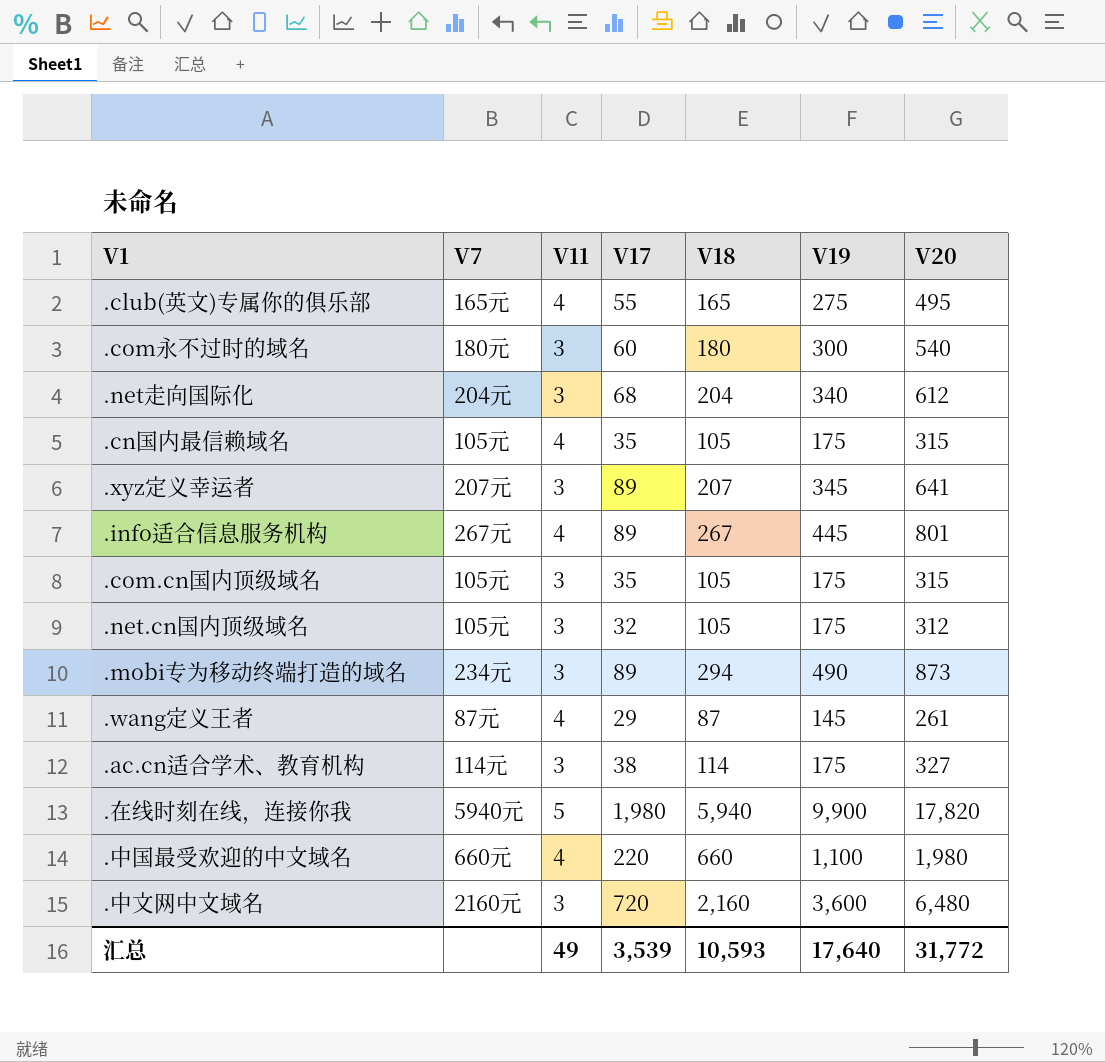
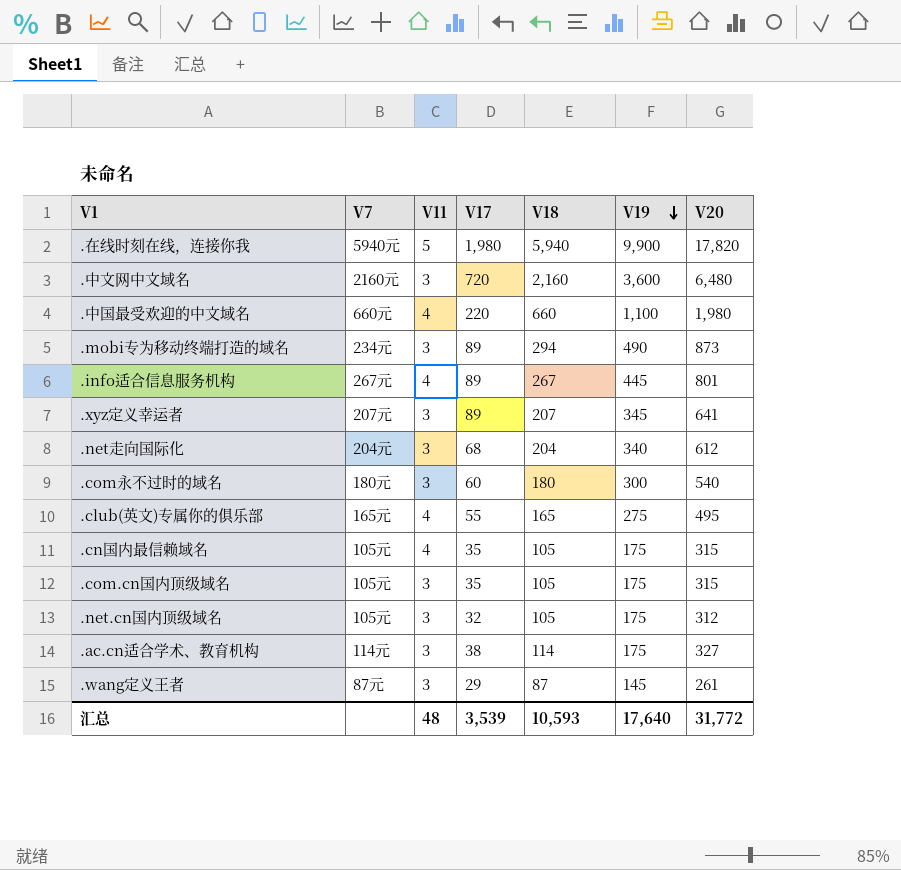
row order: none -> V19 descending
.wang定义王者 | V11: 4 -> 3
汇总 | V11: 49 -> 48

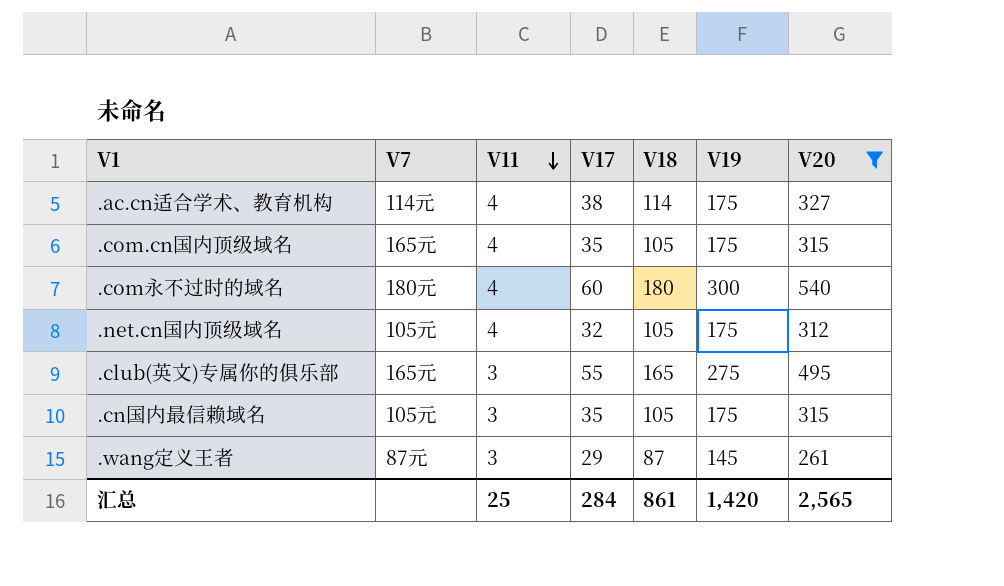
filter: none -> V20 <= 540
row order: V19 descending -> V11 descending
.ac.cn适合学术、教育机构 | V11: 3 -> 4
.com.cn国内顶级域名 | V7: 105元 -> 165元
.com.cn国内顶级域名 | V11: 3 -> 4
.com永不过时的域名 | V11: 3 -> 4
.net.cn国内顶级域名 | V11: 3 -> 4
.club(英文)专属你的俱乐部 | V11: 4 -> 3
.cn国内最信赖域名 | V11: 4 -> 3
汇总 | V11: 48 -> 25
汇总 | V17: 3,539 -> 284
汇总 | V18: 10,593 -> 861
汇总 | V19: 17,640 -> 1,420
汇总 | V20: 31,772 -> 2,565

